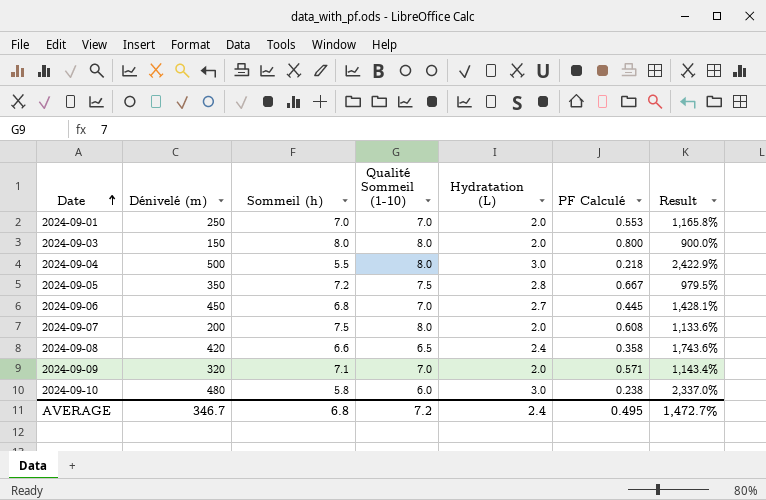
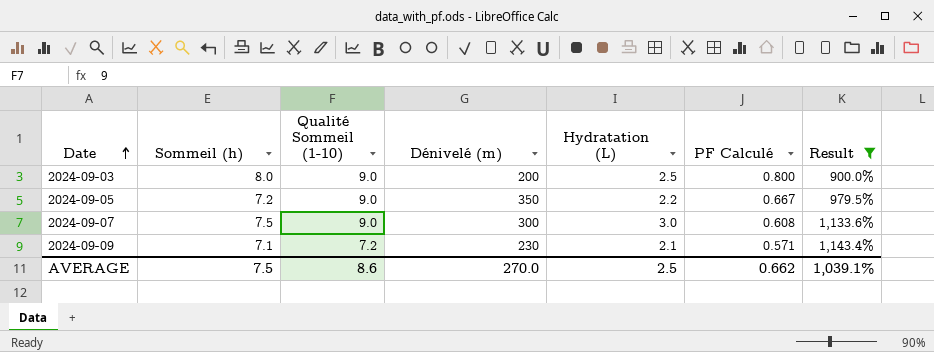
filter: none -> Result <= 1,143.4%
column Dénivelé (m) | position: 2 -> 4
2024-09-03 | Qualité Sommeil (1-10): 8.0 -> 9.0
2024-09-03 | Dénivelé (m): 150 -> 200
2024-09-03 | Hydratation (L): 2.0 -> 2.5
2024-09-05 | Qualité Sommeil (1-10): 7.5 -> 9.0
2024-09-05 | Hydratation (L): 2.8 -> 2.2
2024-09-07 | Qualité Sommeil (1-10): 8.0 -> 9.0
2024-09-07 | Dénivelé (m): 200 -> 300
2024-09-07 | Hydratation (L): 2.0 -> 3.0
2024-09-09 | Qualité Sommeil (1-10): 7.0 -> 7.2
2024-09-09 | Dénivelé (m): 320 -> 230
2024-09-09 | Hydratation (L): 2.0 -> 2.1
AVERAGE | Sommeil (h): 6.8 -> 7.5
AVERAGE | Qualité Sommeil (1-10): 7.2 -> 8.6
AVERAGE | Dénivelé (m): 346.7 -> 270.0
AVERAGE | Hydratation (L): 2.4 -> 2.5
AVERAGE | PF Calculé: 0.495 -> 0.662
AVERAGE | Result: 1,472.7% -> 1,039.1%

